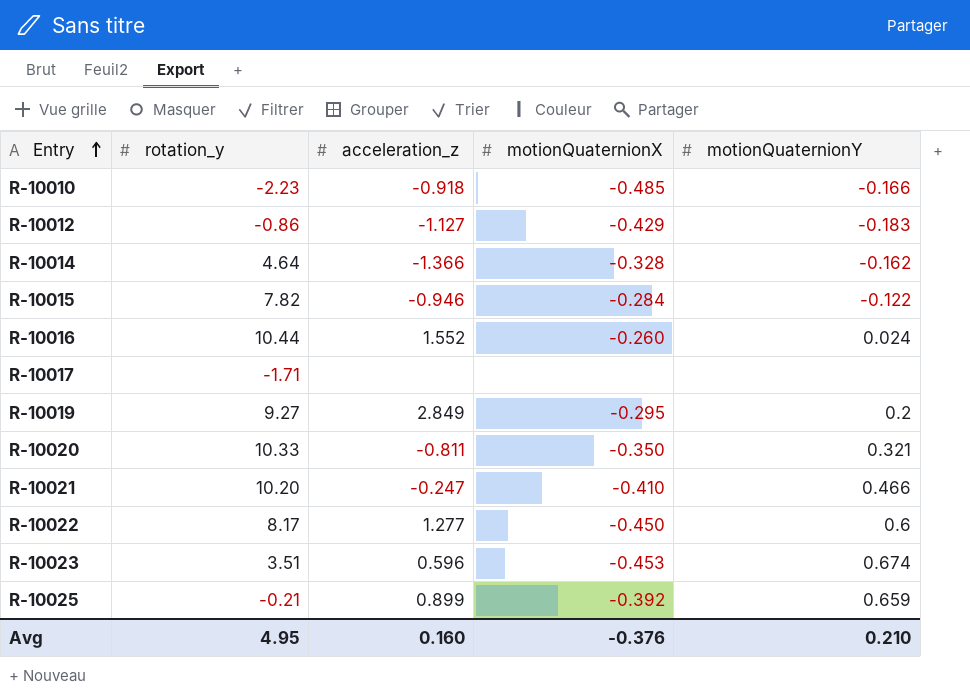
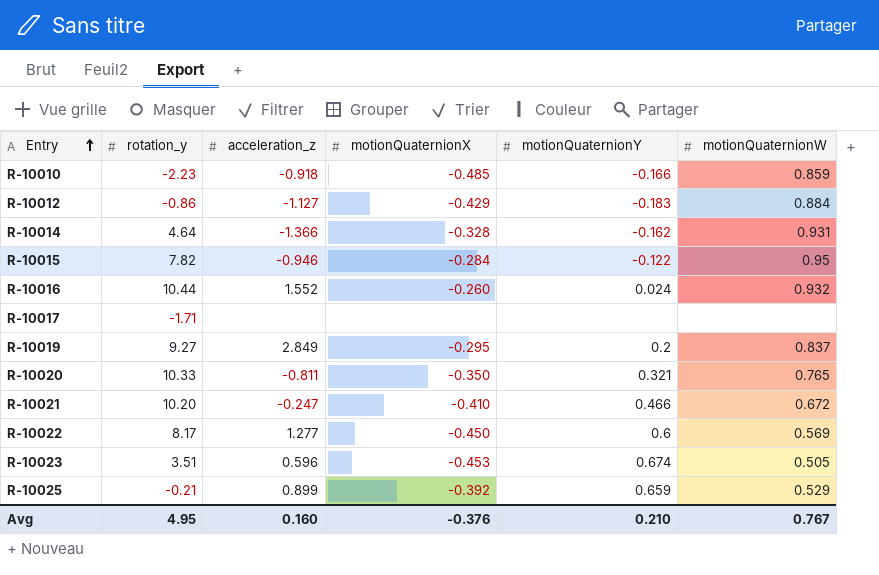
column motionQuaternionW | position: none -> 6

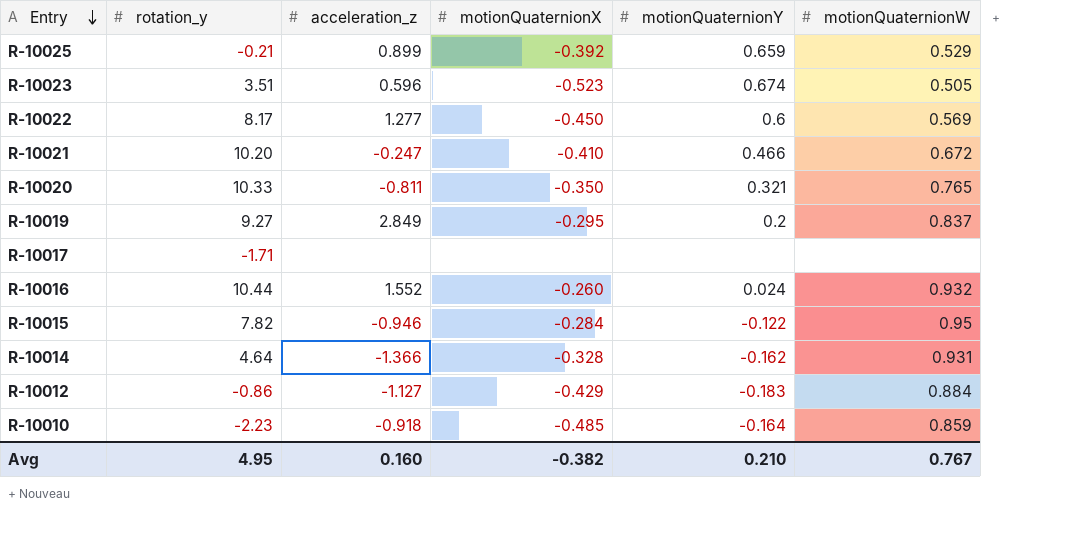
row order: Entry ascending -> Entry descending
R-10023 | motionQuaternionX: -0.453 -> -0.523
R-10010 | motionQuaternionY: -0.166 -> -0.164
Avg | motionQuaternionX: -0.376 -> -0.382

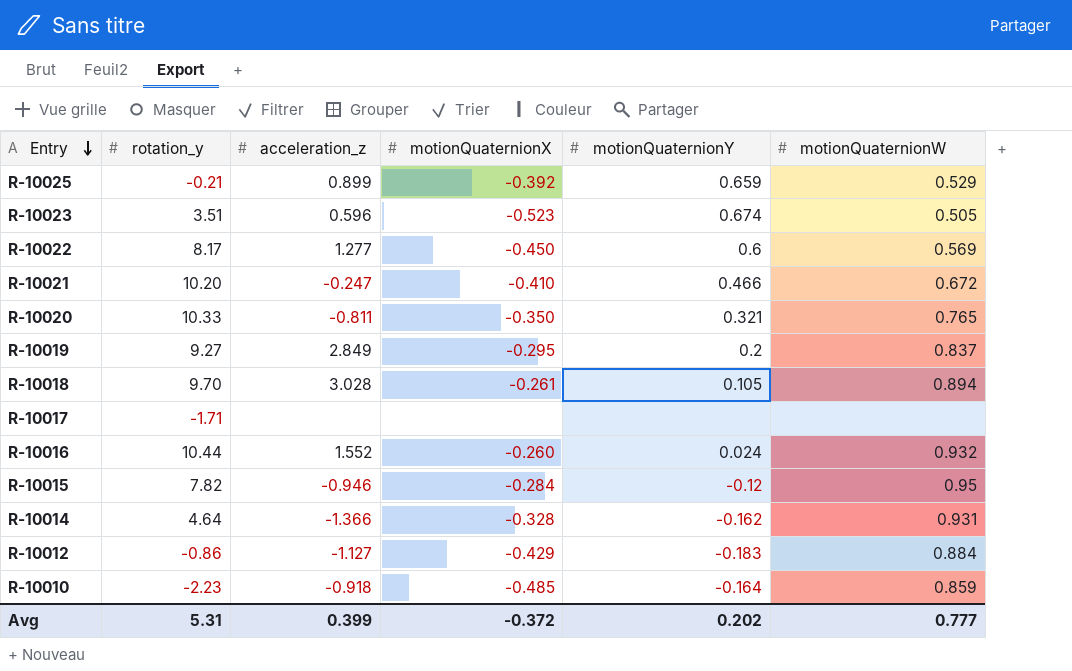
row R-10018: none -> 9.70 | 3.028 | -0.261 | 0.105 | 0.894
R-10015 | motionQuaternionY: -0.122 -> -0.12
Avg | rotation_y: 4.95 -> 5.31
Avg | acceleration_z: 0.160 -> 0.399
Avg | motionQuaternionX: -0.382 -> -0.372
Avg | motionQuaternionY: 0.210 -> 0.202
Avg | motionQuaternionW: 0.767 -> 0.777

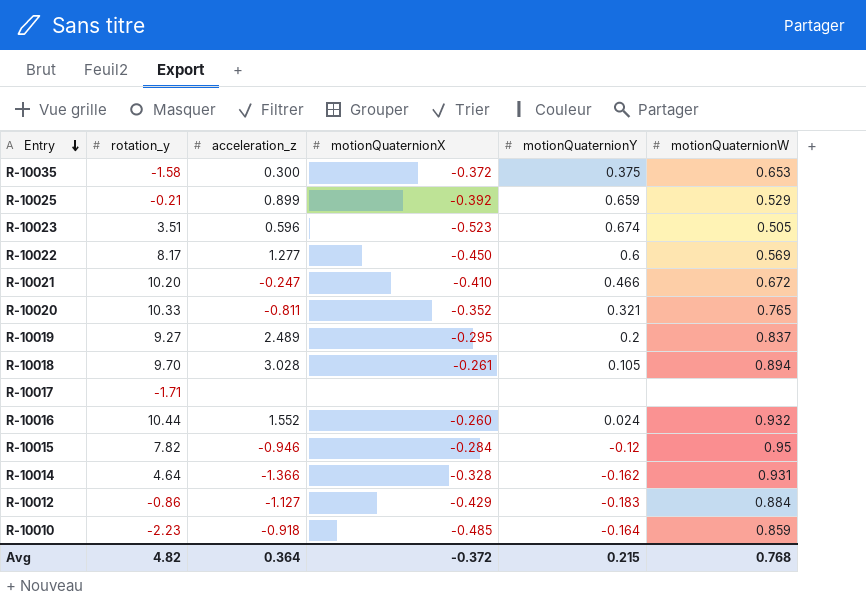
row R-10035: none -> -1.58 | 0.300 | -0.372 | 0.375 | 0.653
R-10020 | motionQuaternionX: -0.350 -> -0.352
R-10019 | acceleration_z: 2.849 -> 2.489
Avg | rotation_y: 5.31 -> 4.82
Avg | acceleration_z: 0.399 -> 0.364
Avg | motionQuaternionY: 0.202 -> 0.215
Avg | motionQuaternionW: 0.777 -> 0.768

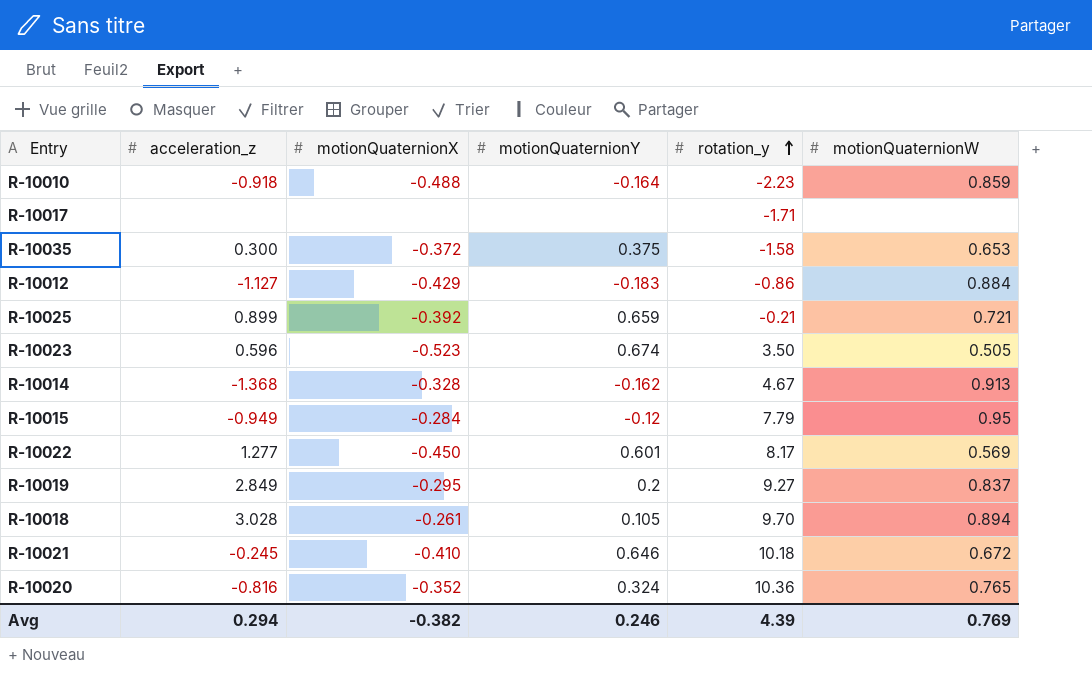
row order: Entry descending -> rotation_y ascending
column rotation_y | position: 2 -> 5
row R-10016: 10.44 | 1.552 | -0.260 | 0.024 | 0.932 -> none
R-10010 | motionQuaternionX: -0.485 -> -0.488
R-10025 | motionQuaternionW: 0.529 -> 0.721
R-10023 | rotation_y: 3.51 -> 3.50
R-10014 | acceleration_z: -1.366 -> -1.368
R-10014 | rotation_y: 4.64 -> 4.67
R-10014 | motionQuaternionW: 0.931 -> 0.913
R-10015 | acceleration_z: -0.946 -> -0.949
R-10015 | rotation_y: 7.82 -> 7.79
R-10022 | motionQuaternionY: 0.6 -> 0.601
R-10019 | acceleration_z: 2.489 -> 2.849
R-10021 | acceleration_z: -0.247 -> -0.245
R-10021 | motionQuaternionY: 0.466 -> 0.646
R-10021 | rotation_y: 10.20 -> 10.18
R-10020 | acceleration_z: -0.811 -> -0.816
R-10020 | motionQuaternionY: 0.321 -> 0.324
R-10020 | rotation_y: 10.33 -> 10.36
Avg | acceleration_z: 0.364 -> 0.294
Avg | motionQuaternionX: -0.372 -> -0.382
Avg | motionQuaternionY: 0.215 -> 0.246
Avg | rotation_y: 4.82 -> 4.39
Avg | motionQuaternionW: 0.768 -> 0.769

